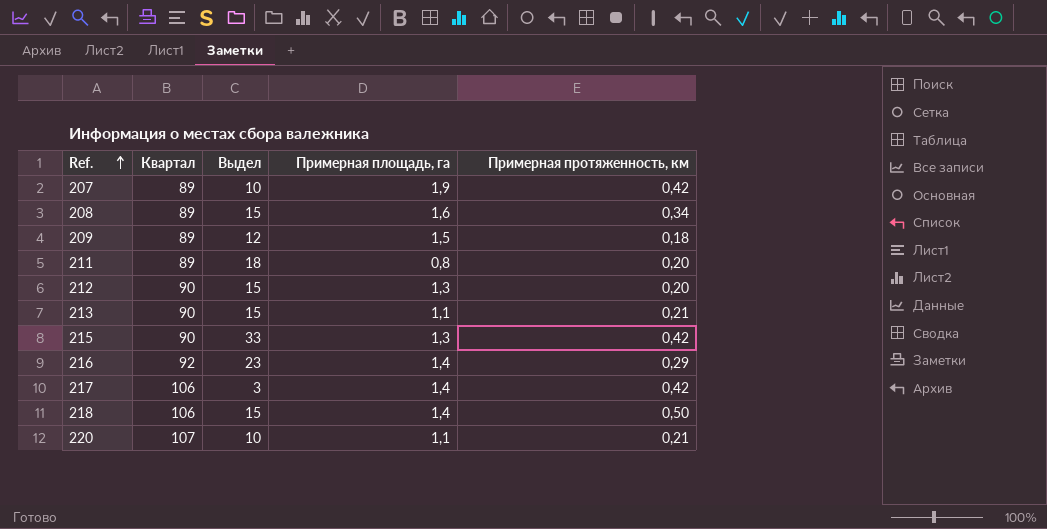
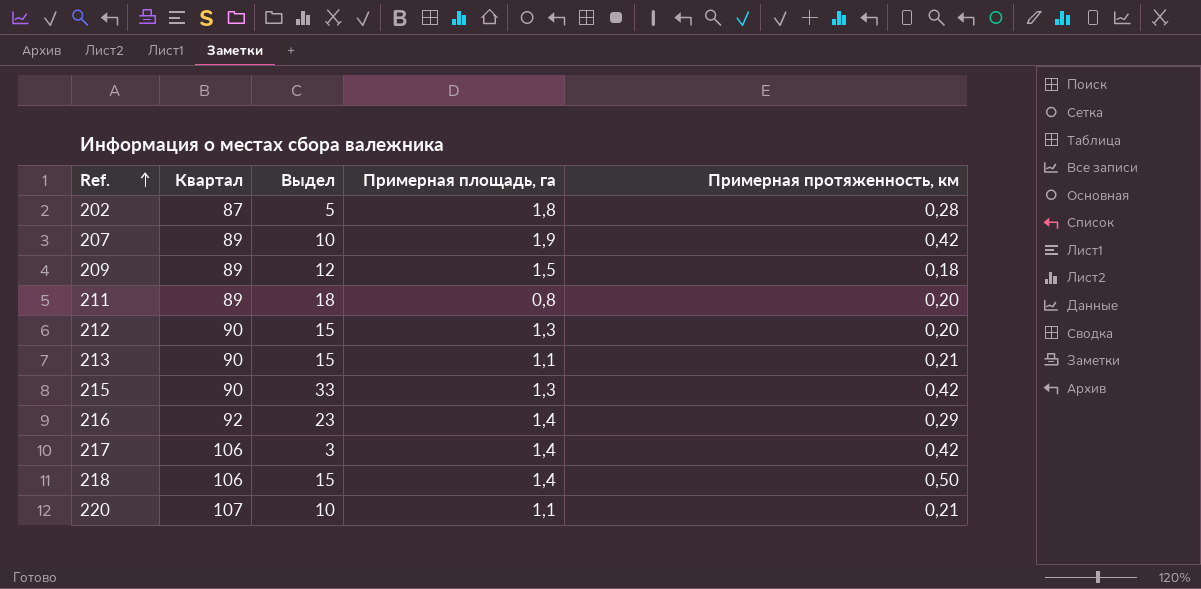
row 208: 89 | 15 | 1,6 | 0,34 -> none
row 202: none -> 87 | 5 | 1,8 | 0,28

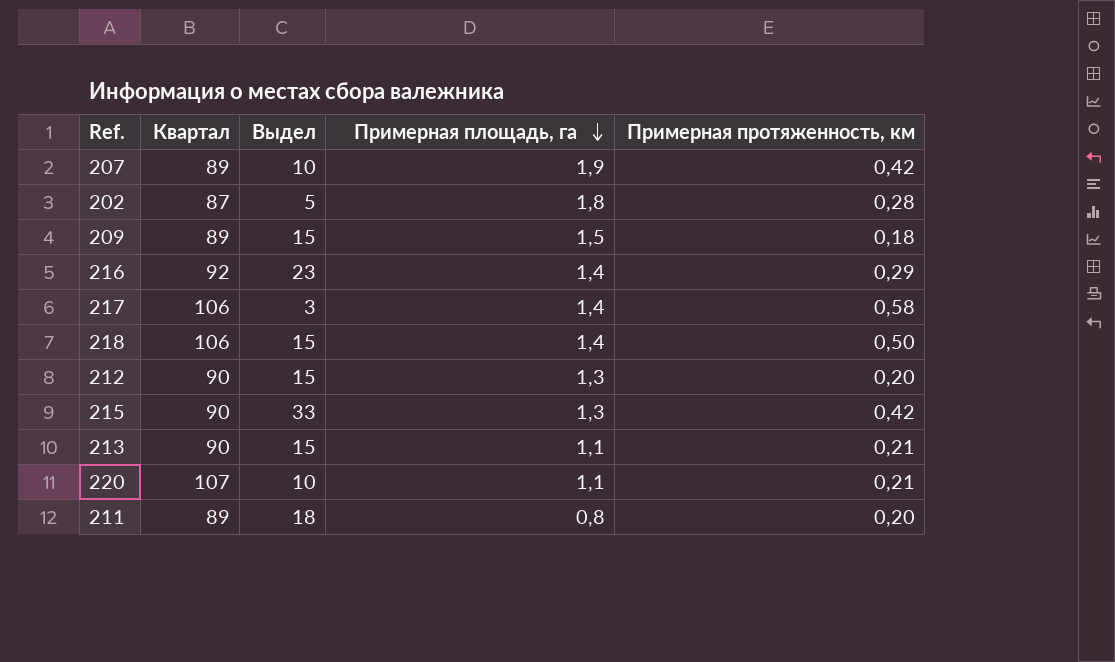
row order: Ref. ascending -> Примерная площадь, га descending
209 | Выдел: 12 -> 15
217 | Примерная протяженность, км: 0,42 -> 0,58

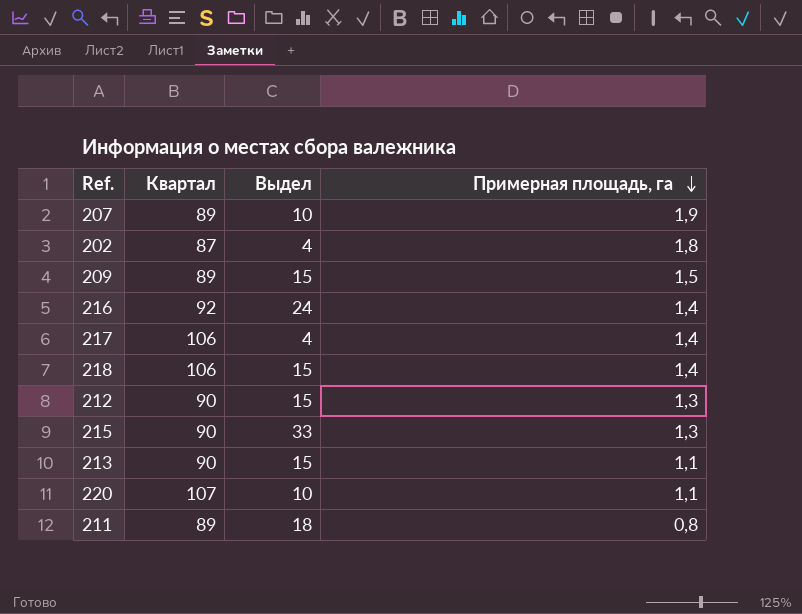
column Примерная протяженность, км | position: 5 -> none
202 | Выдел: 5 -> 4
216 | Выдел: 23 -> 24
217 | Выдел: 3 -> 4

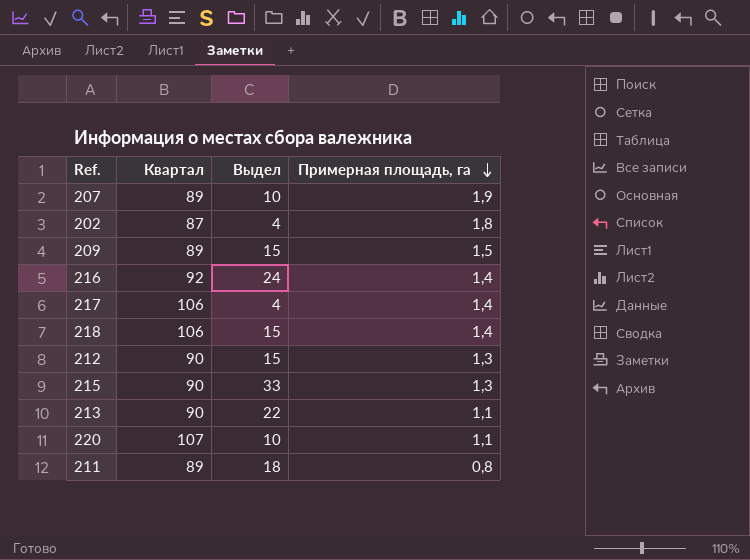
213 | Выдел: 15 -> 22

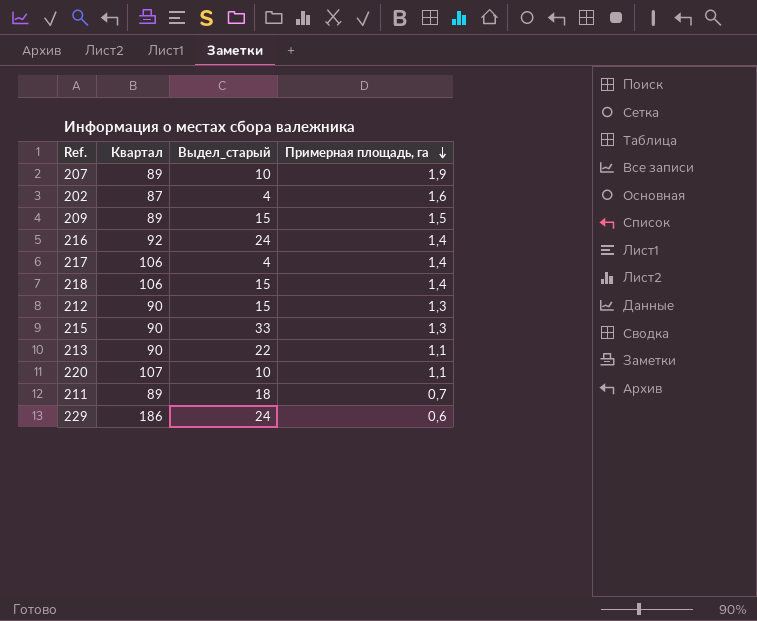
column name: Выдел -> Выдел_старый
202 | Примерная площадь, га: 1,8 -> 1,6
211 | Примерная площадь, га: 0,8 -> 0,7
row 229: none -> 186 | 24 | 0,6

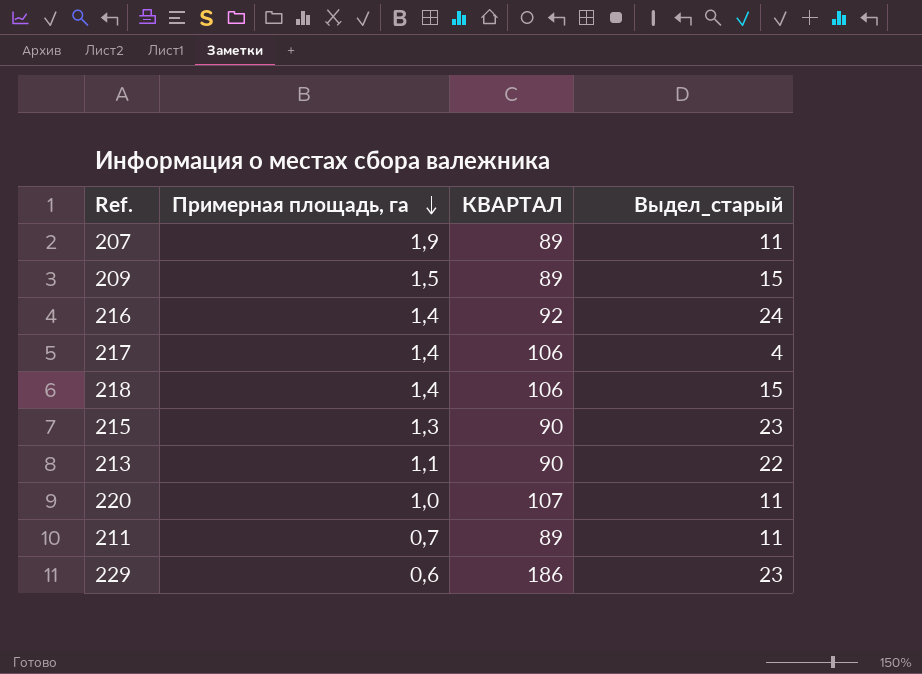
column Примерная площадь, га | position: 4 -> 2
column name: Квартал -> КВАРТАЛ
row 202: 87 | 4 | 1,6 -> none
row 212: 90 | 15 | 1,3 -> none
207 | Выдел_старый: 10 -> 11
215 | Выдел_старый: 33 -> 23
220 | Примерная площадь, га: 1,1 -> 1,0
220 | Выдел_старый: 10 -> 11
211 | Выдел_старый: 18 -> 11
229 | Выдел_старый: 24 -> 23

